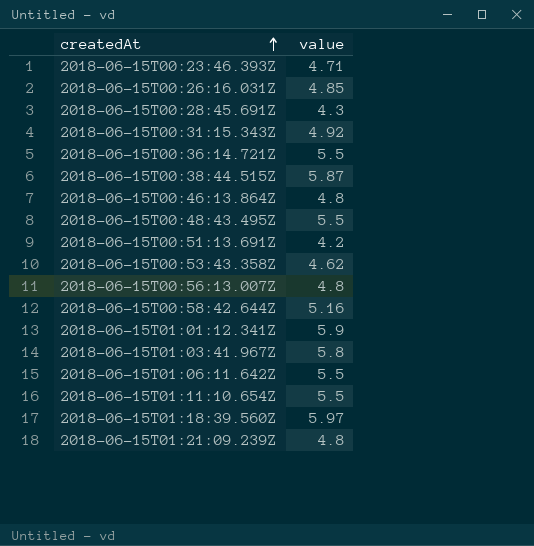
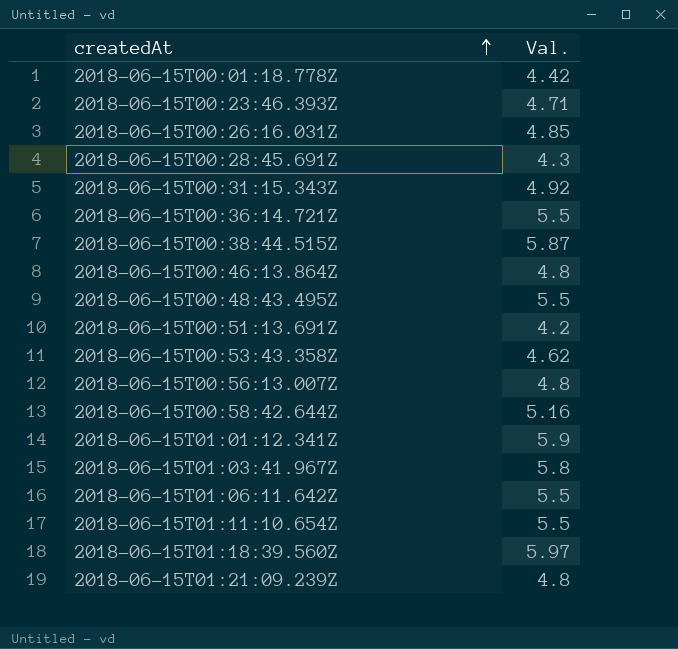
column name: value -> Val.
row 2018-06-15T00:01:18.778Z: none -> 4.42

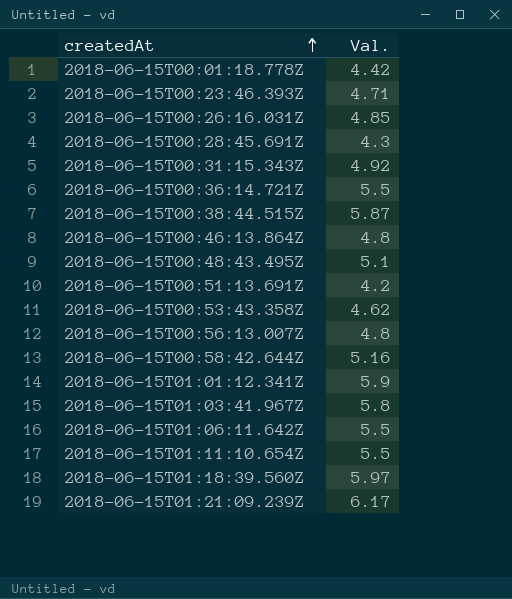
2018-06-15T00:48:43.495Z | Val.: 5.5 -> 5.1
2018-06-15T01:21:09.239Z | Val.: 4.8 -> 6.17

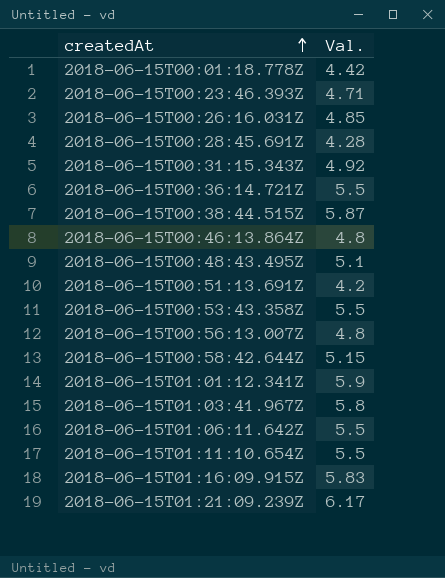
row 2018-06-15T01:18:39.560Z: 5.97 -> none
2018-06-15T00:28:45.691Z | Val.: 4.3 -> 4.28
2018-06-15T00:53:43.358Z | Val.: 4.62 -> 5.5
2018-06-15T00:58:42.644Z | Val.: 5.16 -> 5.15
row 2018-06-15T01:16:09.915Z: none -> 5.83

